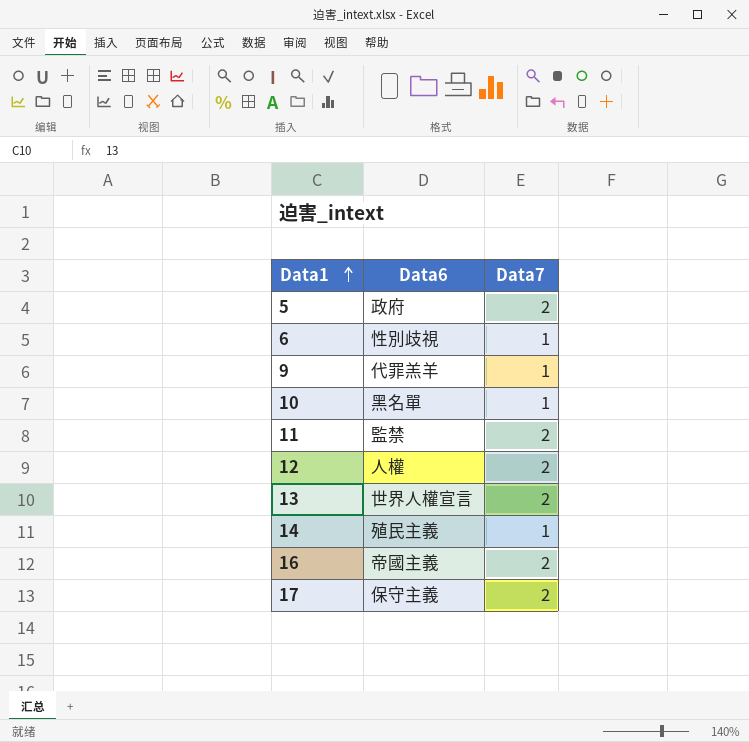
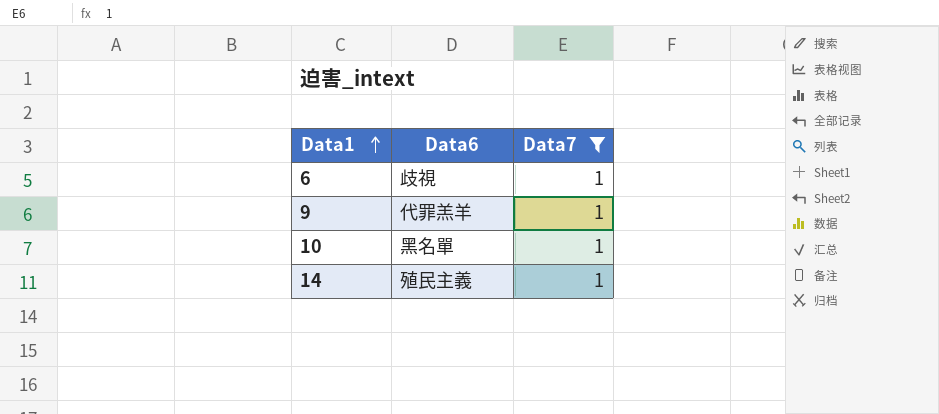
filter: none -> Data7 = 1
6 | Data6: 性別歧視 -> 歧視

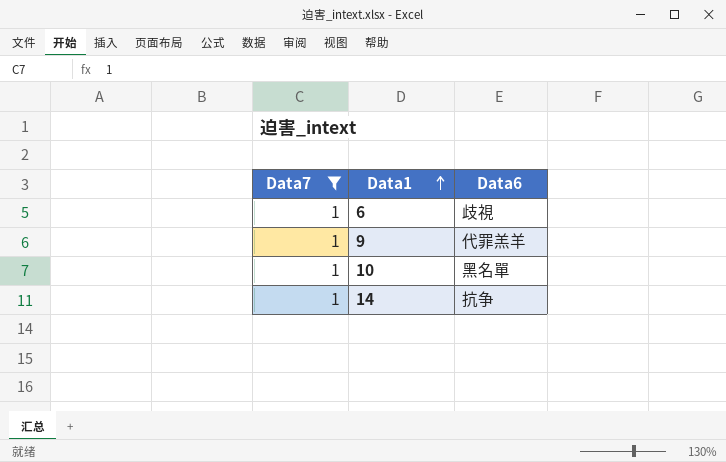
column Data7 | position: 3 -> 1
14 | Data6: 殖民主義 -> 抗争

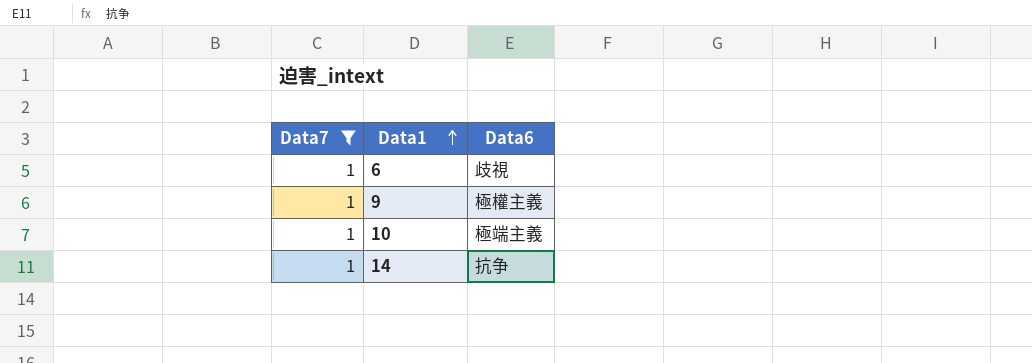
9 | Data6: 代罪羔羊 -> 極權主義
10 | Data6: 黑名單 -> 極端主義

